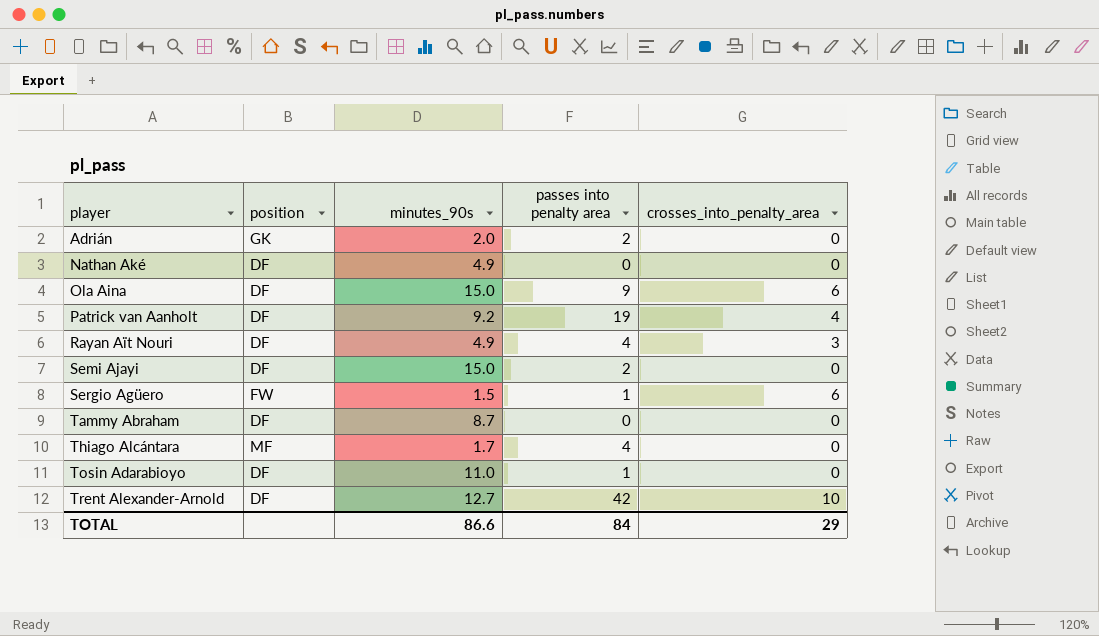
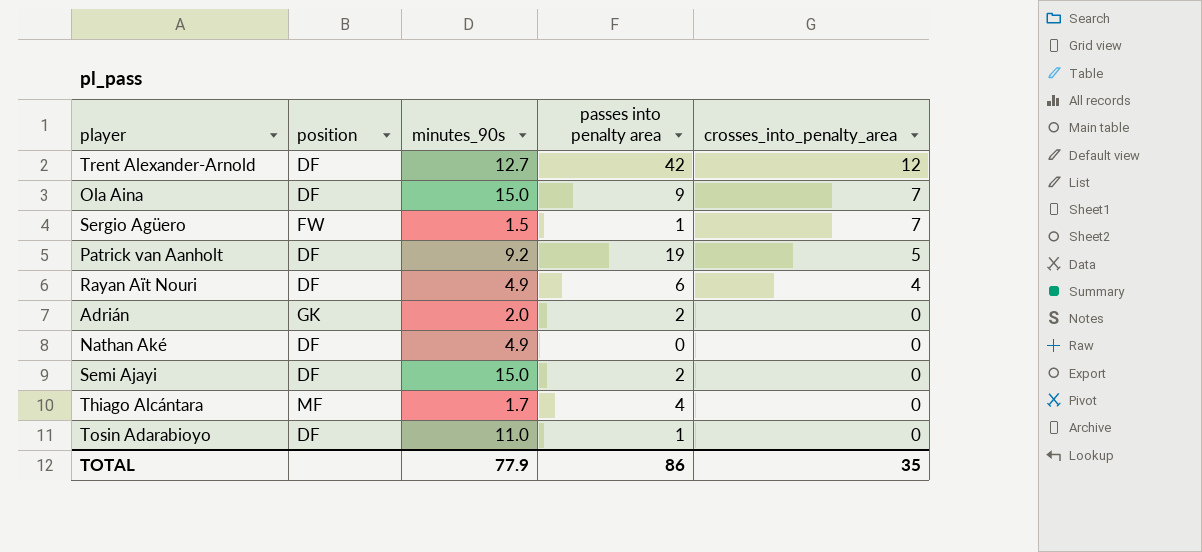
row order: player ascending -> crosses_into_penalty_area descending
row Tammy Abraham: DF | 8.7 | 0 | 0 -> none
Trent Alexander-Arnold | crosses_into_penalty_area: 10 -> 12
Ola Aina | crosses_into_penalty_area: 6 -> 7
Sergio Agüero | crosses_into_penalty_area: 6 -> 7
Patrick van Aanholt | crosses_into_penalty_area: 4 -> 5
Rayan Aït Nouri | passes into penalty area: 4 -> 6
Rayan Aït Nouri | crosses_into_penalty_area: 3 -> 4
TOTAL | minutes_90s: 86.6 -> 77.9
TOTAL | passes into penalty area: 84 -> 86
TOTAL | crosses_into_penalty_area: 29 -> 35

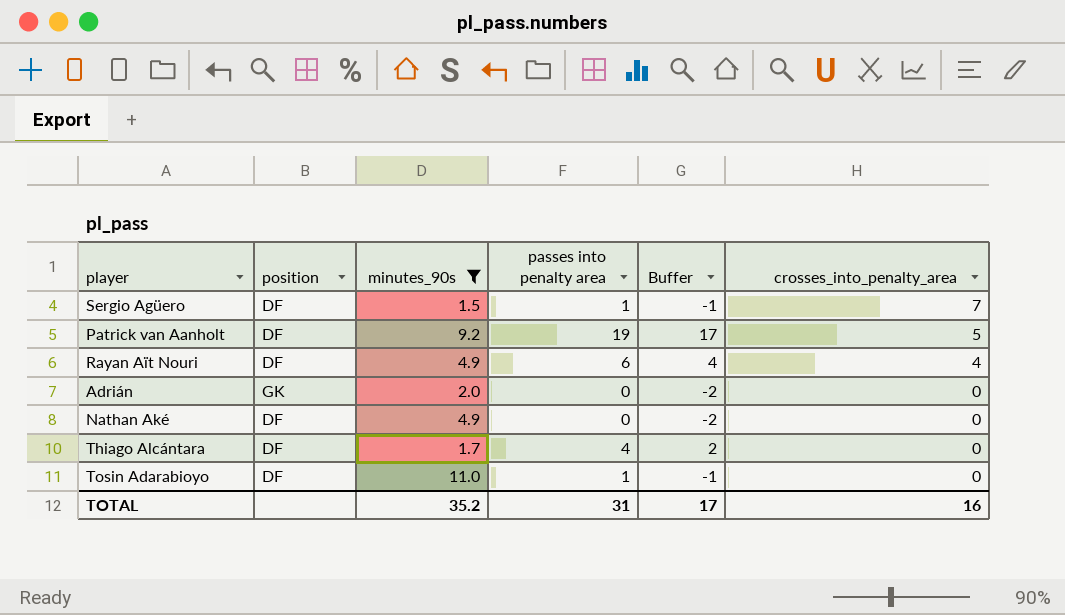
filter: none -> minutes_90s <= 11.0
column Buffer | formula: none -> [passes into penalty area] - 2
Sergio Agüero | position: FW -> DF
Adrián | passes into penalty area: 2 -> 0
Thiago Alcántara | position: MF -> DF
TOTAL | minutes_90s: 77.9 -> 35.2
TOTAL | passes into penalty area: 86 -> 31
TOTAL | crosses_into_penalty_area: 35 -> 16

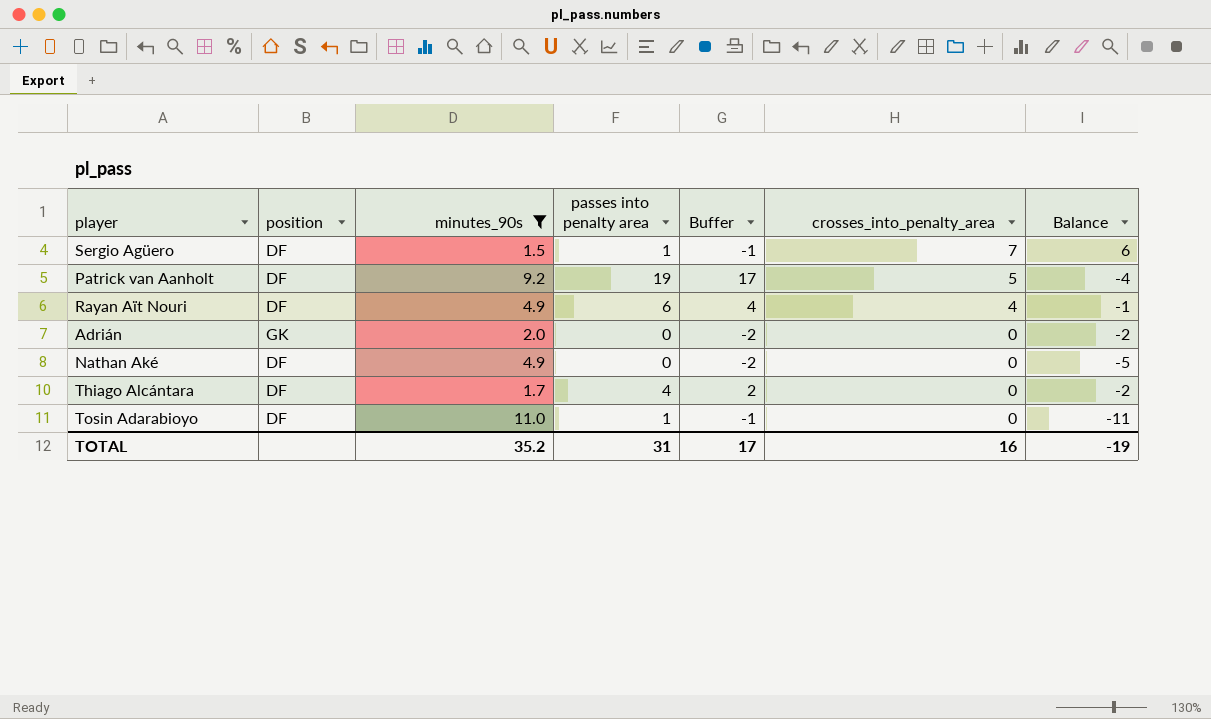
column Balance | formula: none -> [crosses_into_penalty_area] - [minutes_90s]

